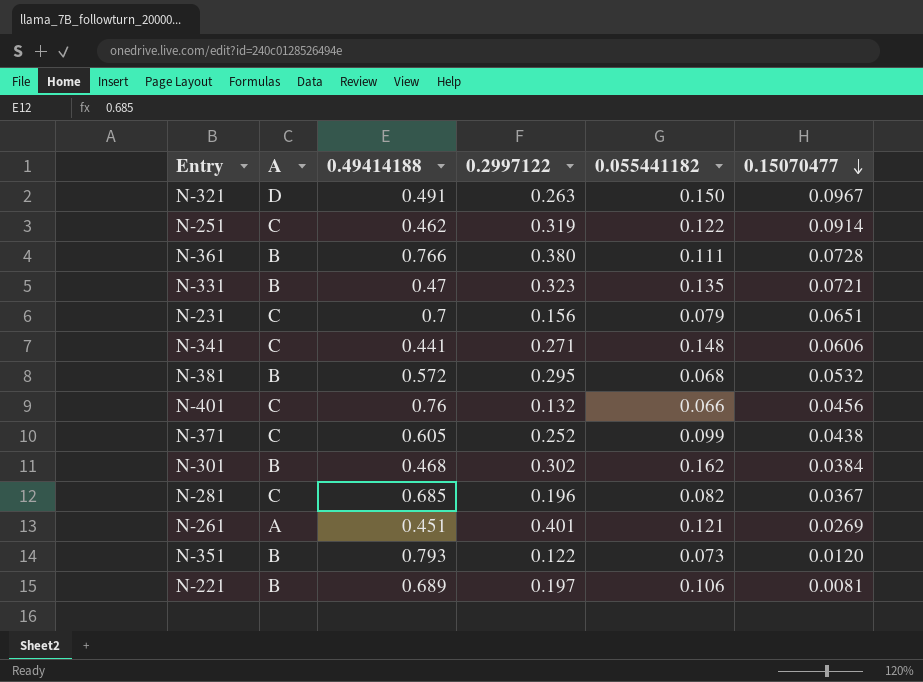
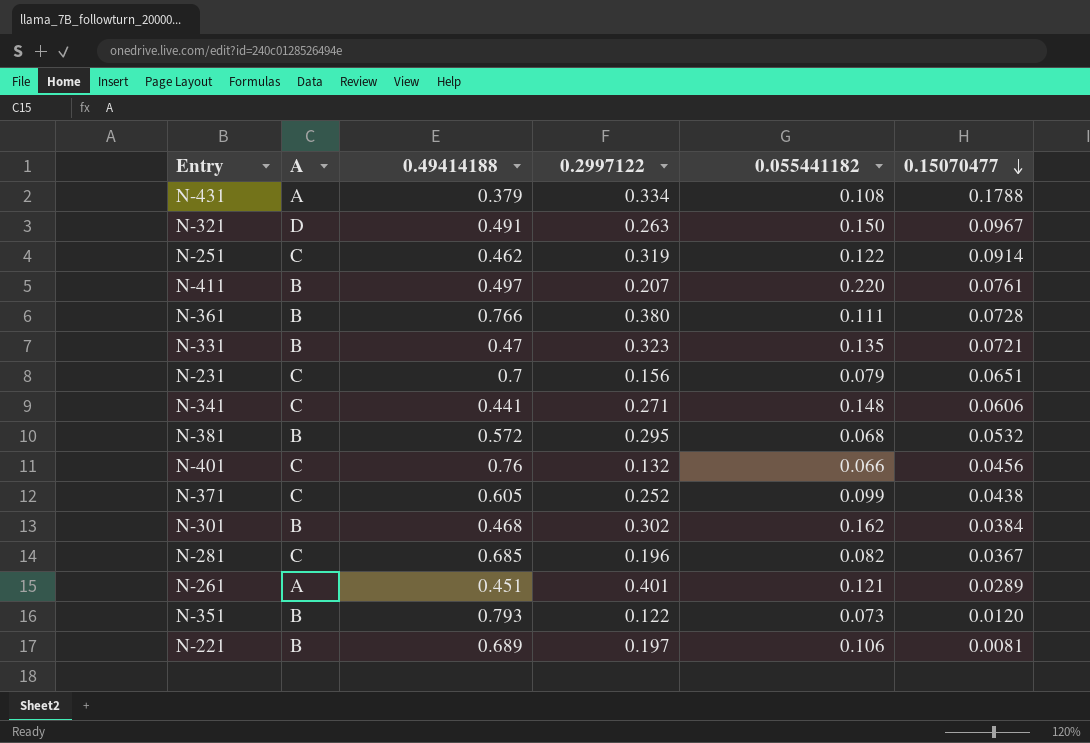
row N-431: none -> A | 0.379 | 0.334 | 0.108 | 0.1788
row N-411: none -> B | 0.497 | 0.207 | 0.220 | 0.0761
N-261 | 0.15070477: 0.0269 -> 0.0289

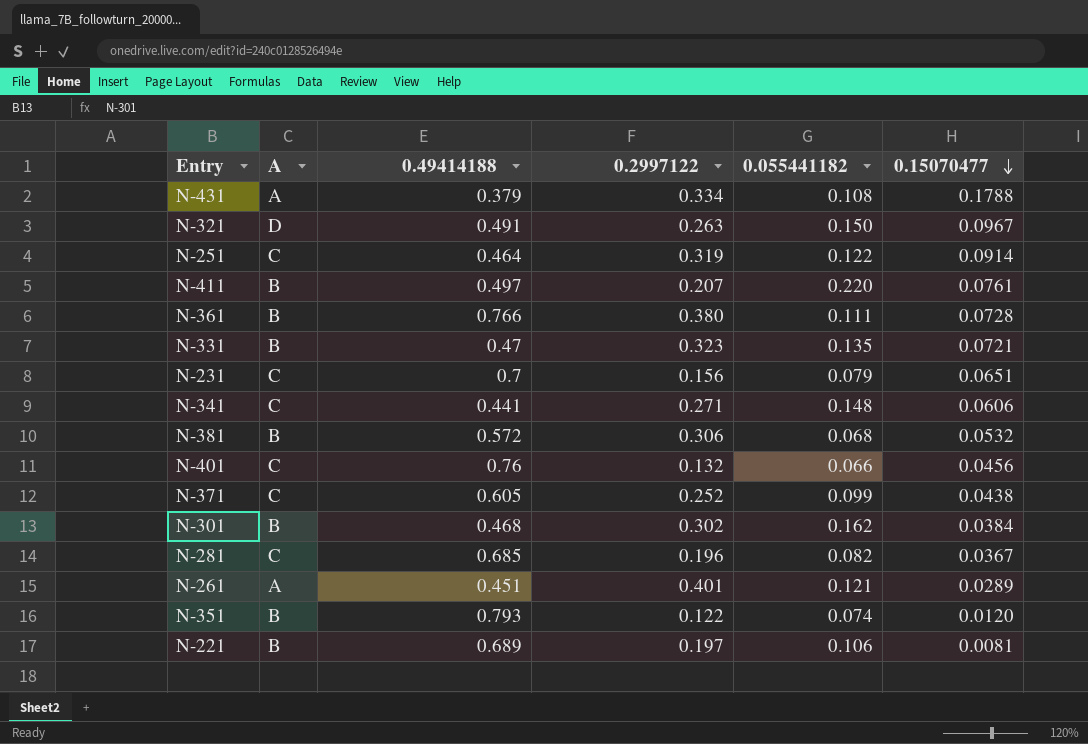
N-251 | 0.49414188: 0.462 -> 0.464
N-381 | 0.2997122: 0.295 -> 0.306
N-351 | 0.055441182: 0.073 -> 0.074

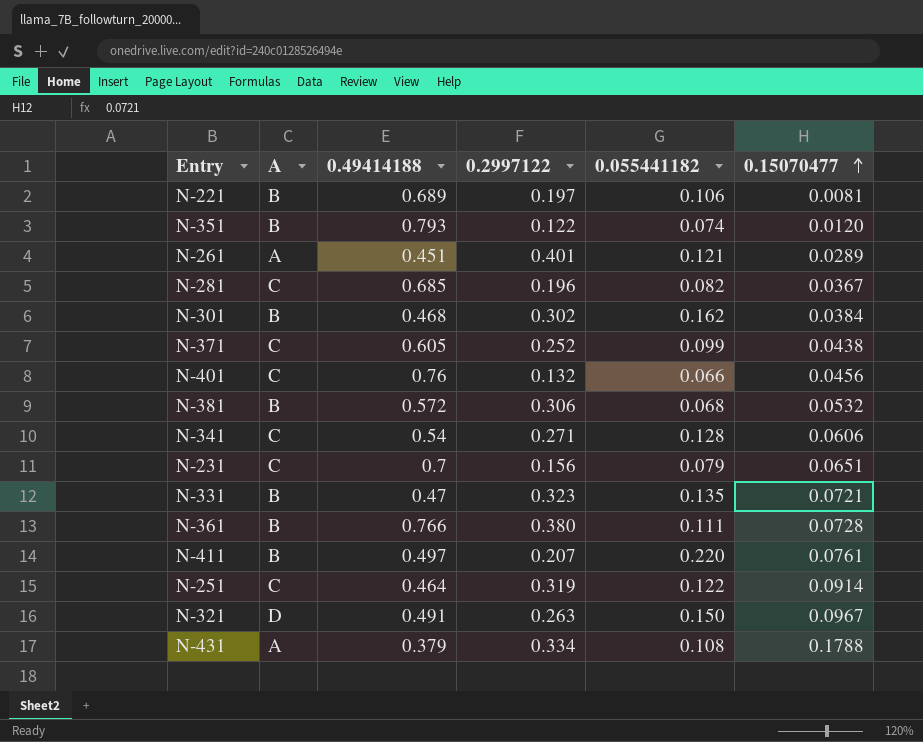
row order: 0.15070477 descending -> 0.15070477 ascending
N-341 | 0.49414188: 0.441 -> 0.54
N-341 | 0.055441182: 0.148 -> 0.128

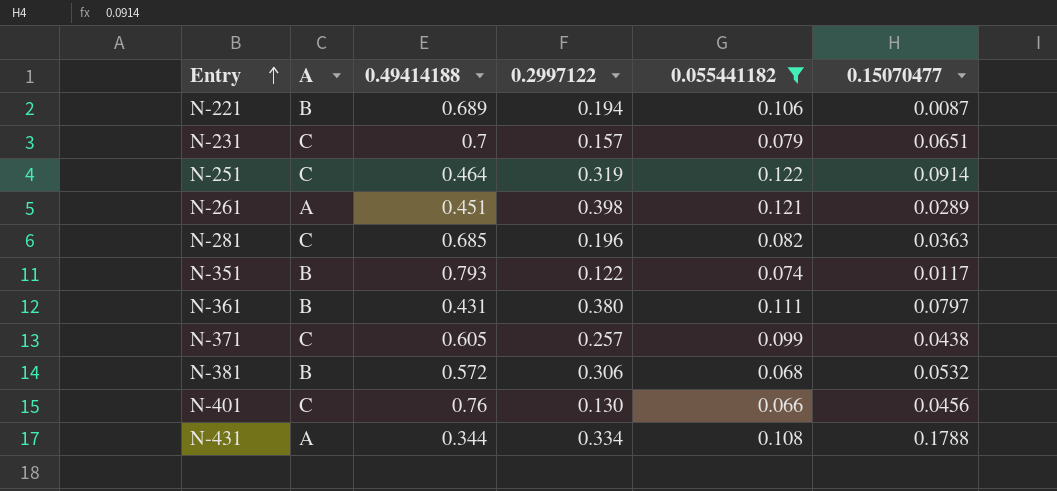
filter: none -> 0.055441182 <= 0.122
row order: 0.15070477 ascending -> Entry ascending
N-221 | 0.2997122: 0.197 -> 0.194
N-221 | 0.15070477: 0.0081 -> 0.0087
N-231 | 0.2997122: 0.156 -> 0.157
N-261 | 0.2997122: 0.401 -> 0.398
N-281 | 0.15070477: 0.0367 -> 0.0363
N-351 | 0.15070477: 0.0120 -> 0.0117
N-361 | 0.49414188: 0.766 -> 0.431
N-361 | 0.15070477: 0.0728 -> 0.0797
N-371 | 0.2997122: 0.252 -> 0.257
N-401 | 0.2997122: 0.132 -> 0.130
N-431 | 0.49414188: 0.379 -> 0.344

